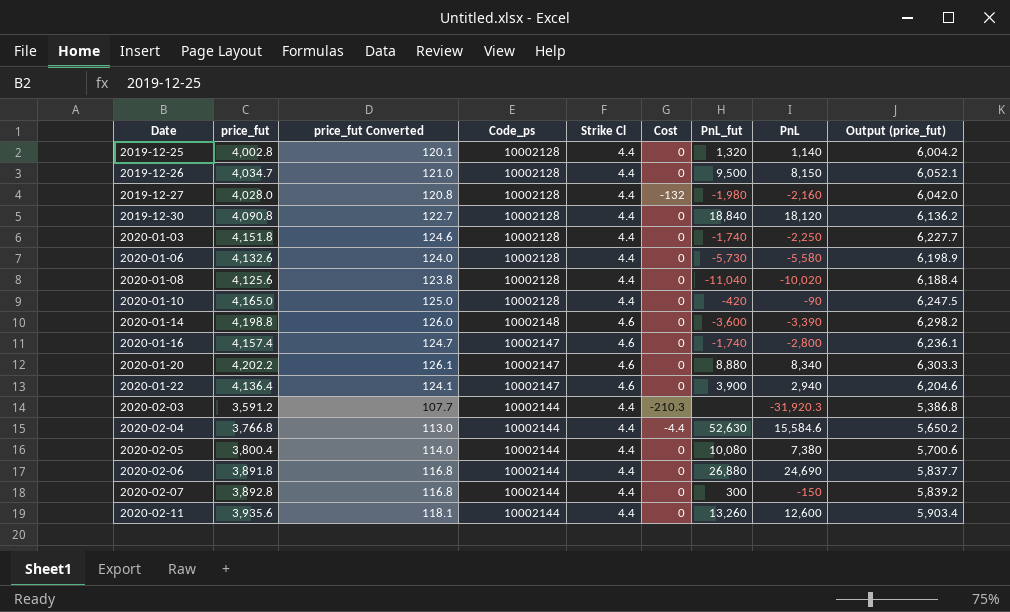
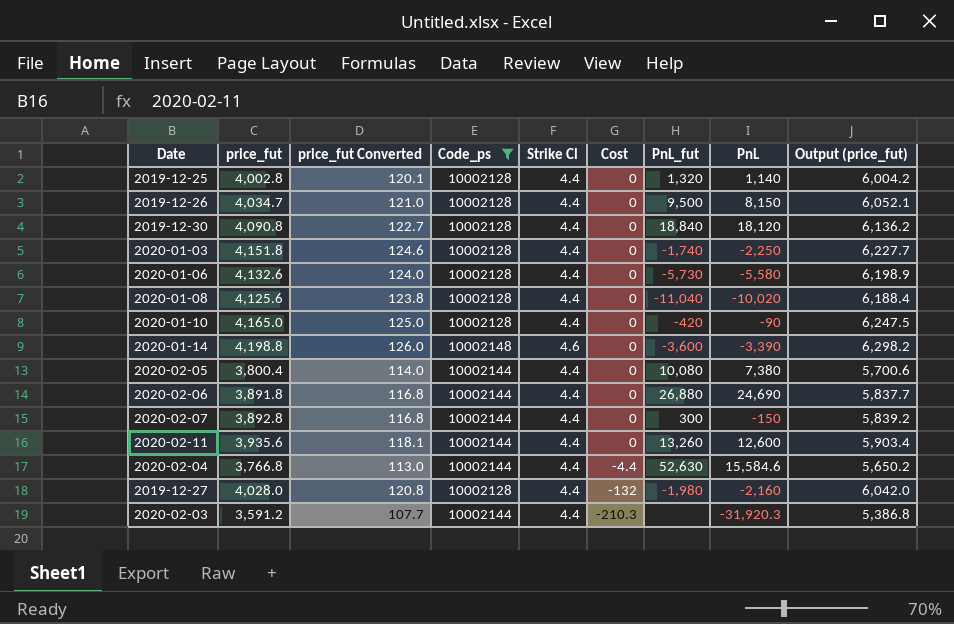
filter: none -> Code_ps != 10002147
row order: Date ascending -> Cost descending

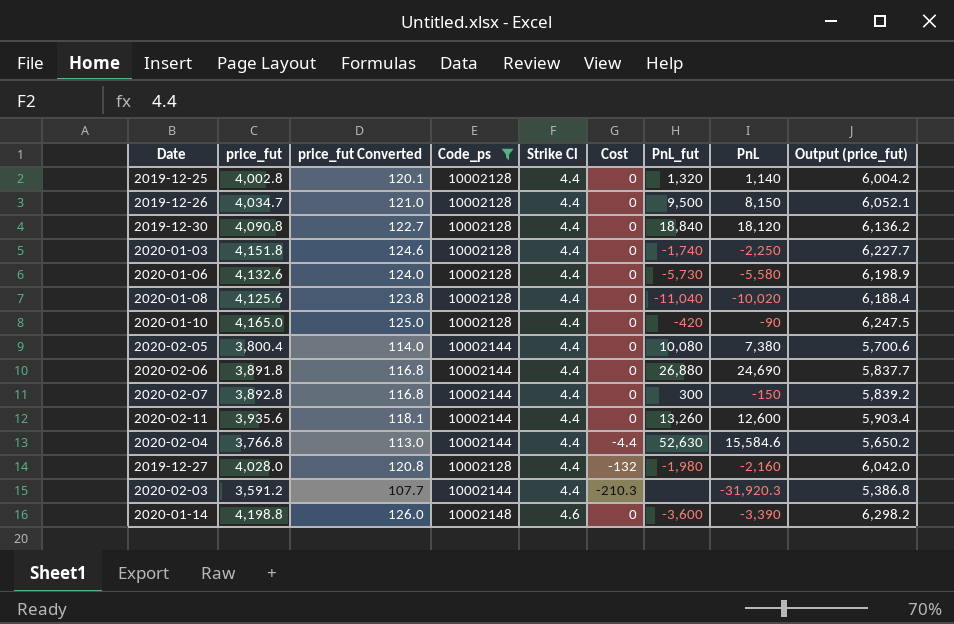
row order: Cost descending -> Strike Cl ascending

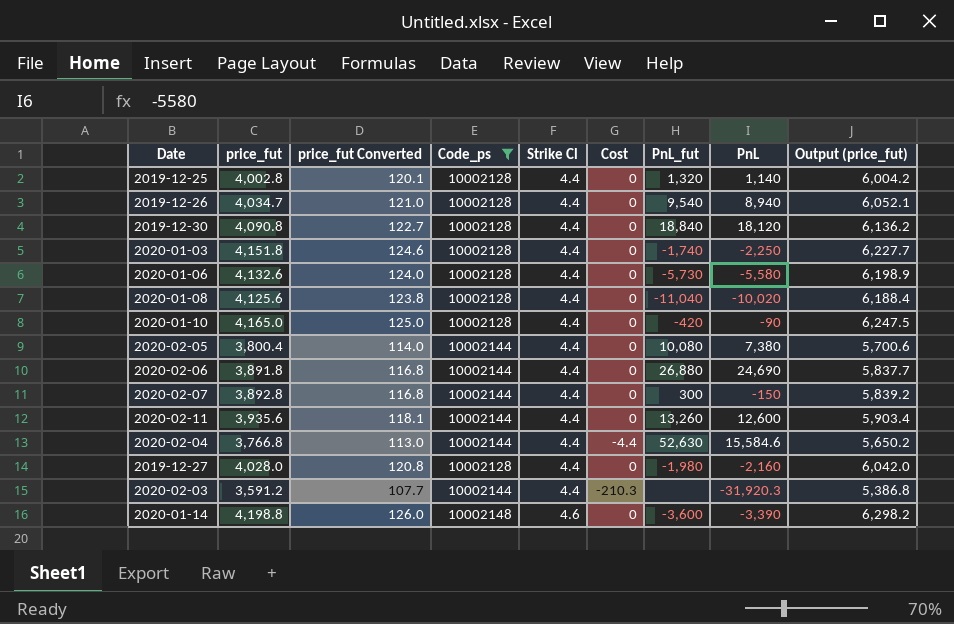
2019-12-26 | PnL_fut: 9,500 -> 9,540
2019-12-26 | PnL: 8,150 -> 8,940
2019-12-27 | Cost: -132 -> 0

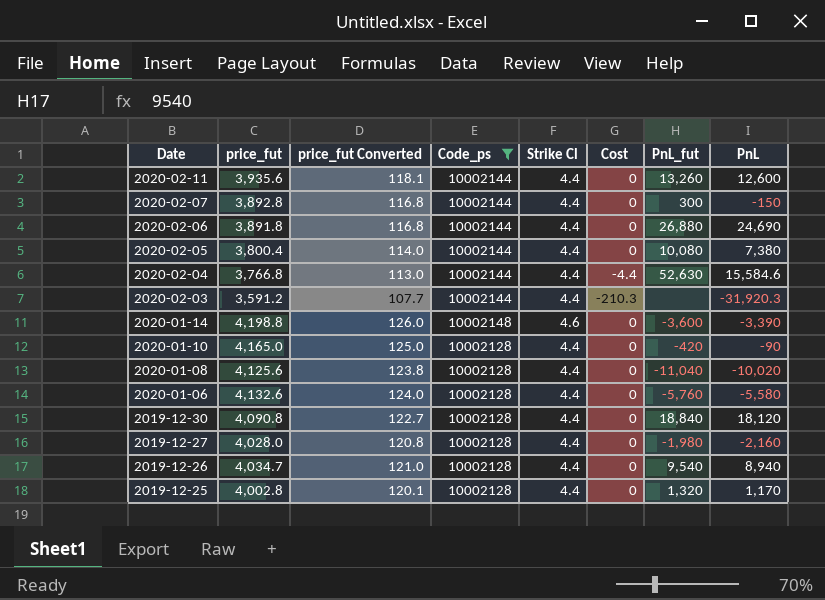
row order: Strike Cl ascending -> Date descending
column Output (price_fut) | formula: [price_fut] * 1.5 -> none
row 2020-01-03: 4,151.8 | 124.6 | 10002128 | 4.4 | 0 | -1,740 | -2,250 | 6,227.7 -> none
2020-01-06 | PnL_fut: -5,730 -> -5,760
2019-12-25 | PnL: 1,140 -> 1,170

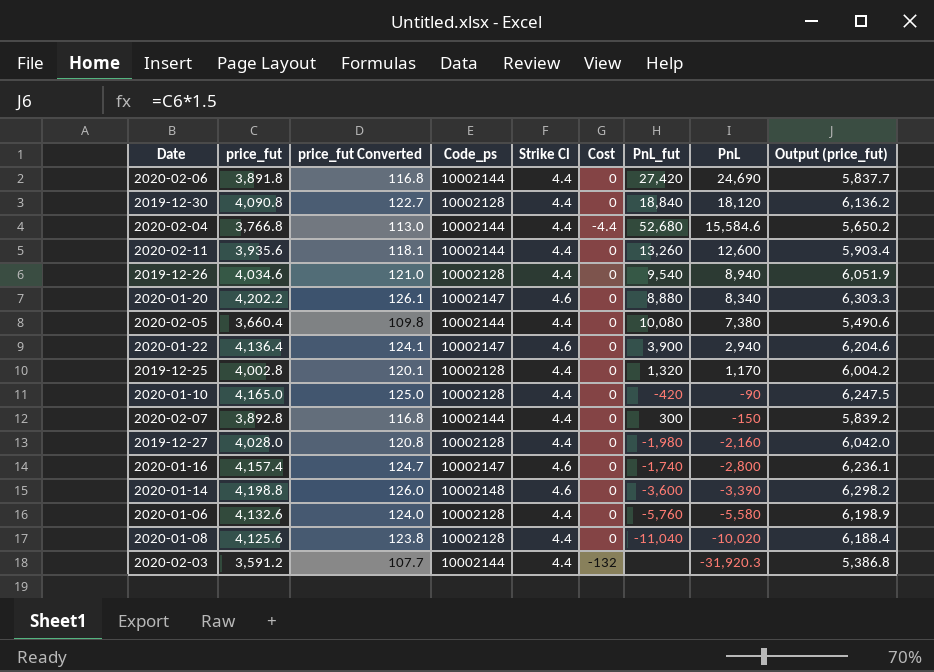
filter: Code_ps != 10002147 -> none
row order: Date descending -> PnL descending
column Output (price_fut) | formula: none -> [price_fut] * 1.5
2020-02-06 | PnL_fut: 26,880 -> 27,420
2020-02-04 | PnL_fut: 52,630 -> 52,680
2019-12-26 | price_fut: 4,034.7 -> 4,034.6
2020-02-05 | price_fut: 3,800.4 -> 3,660.4
2020-02-05 | price_fut Converted: 114.0 -> 109.8
2020-02-03 | Cost: -210.3 -> -132

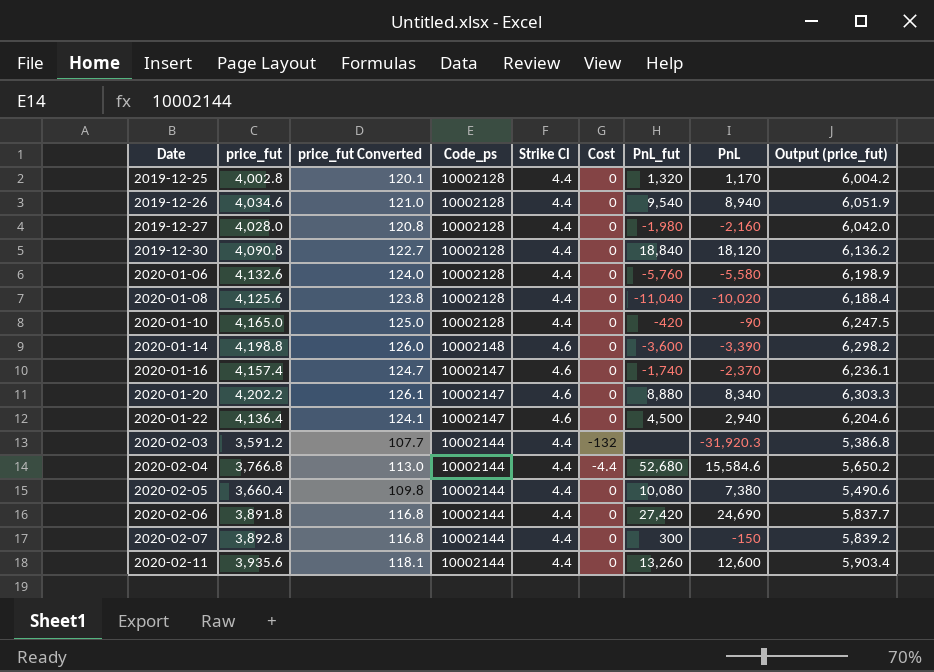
row order: PnL descending -> Date ascending
2020-01-16 | PnL: -2,800 -> -2,370
2020-01-22 | PnL_fut: 3,900 -> 4,500

